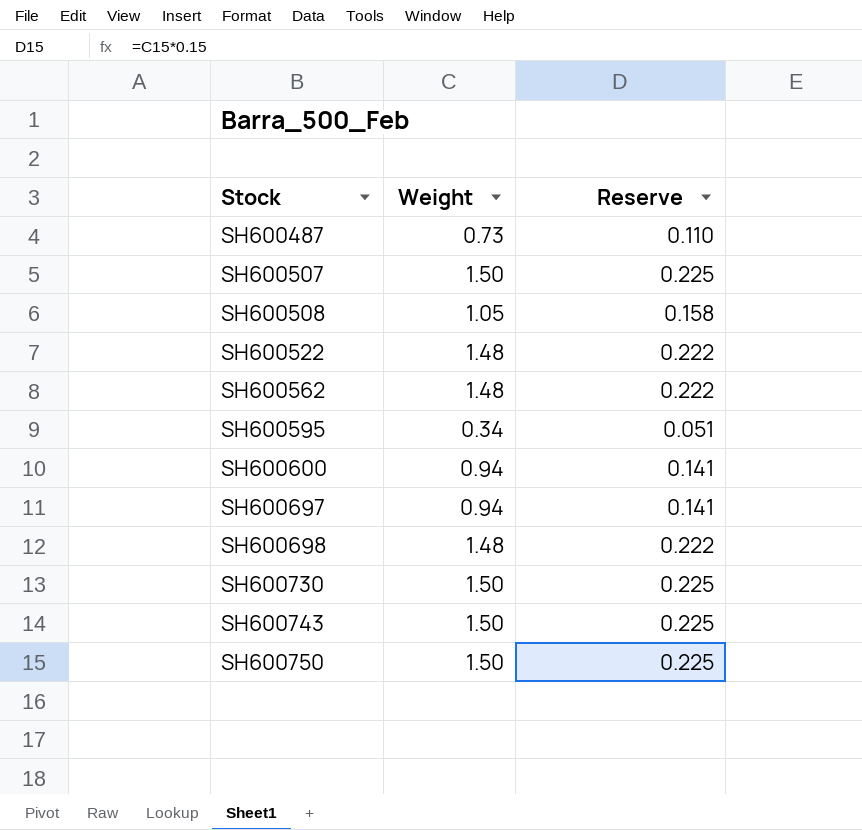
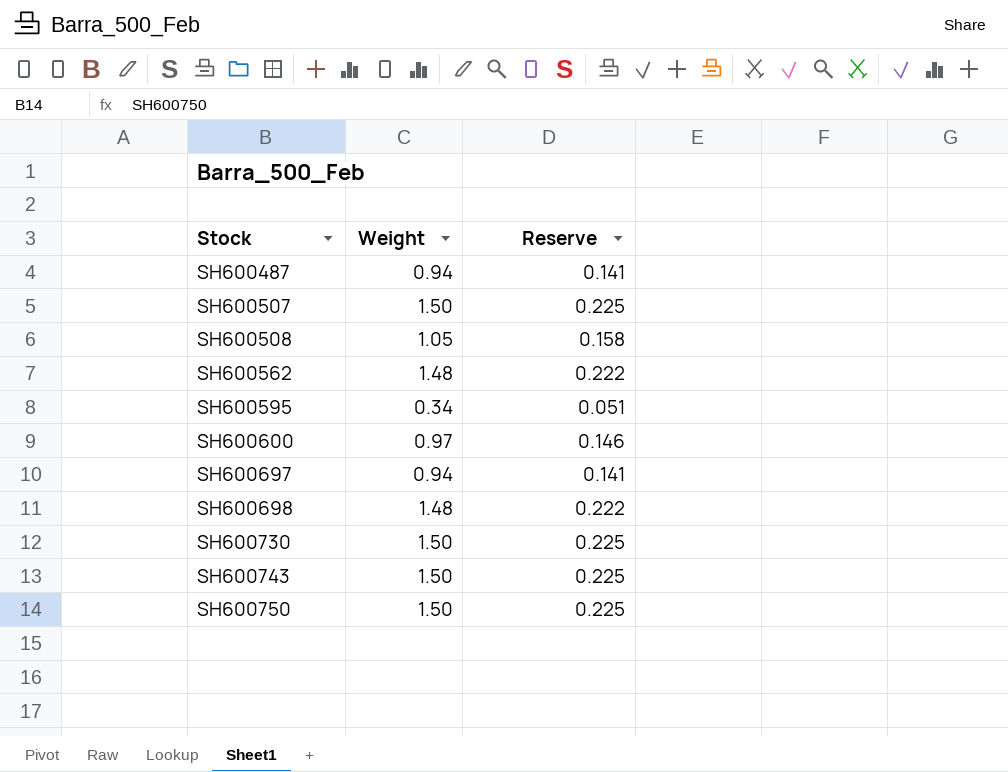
row SH600522: 1.48 | 0.222 -> none
SH600487 | Weight: 0.73 -> 0.94
SH600487 | Reserve: 0.110 -> 0.141
SH600600 | Weight: 0.94 -> 0.97
SH600600 | Reserve: 0.141 -> 0.146

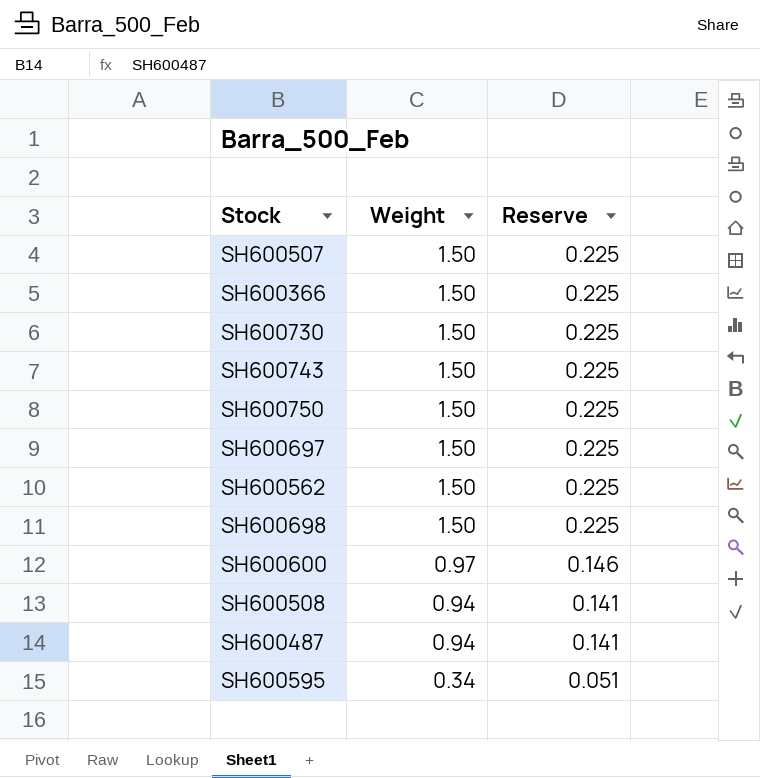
row order: Stock ascending -> Weight descending
row SH600366: none -> 1.50 | 0.225
SH600697 | Weight: 0.94 -> 1.50
SH600697 | Reserve: 0.141 -> 0.225
SH600562 | Weight: 1.48 -> 1.50
SH600562 | Reserve: 0.222 -> 0.225
SH600698 | Weight: 1.48 -> 1.50
SH600698 | Reserve: 0.222 -> 0.225
SH600508 | Weight: 1.05 -> 0.94
SH600508 | Reserve: 0.158 -> 0.141

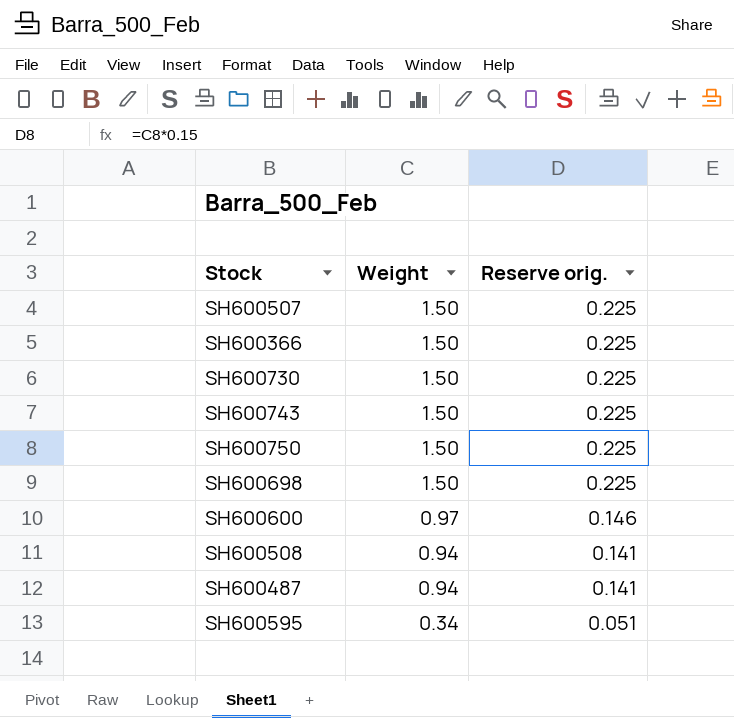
column name: Reserve -> Reserve orig.
row SH600697: 1.50 | 0.225 -> none
row SH600562: 1.50 | 0.225 -> none

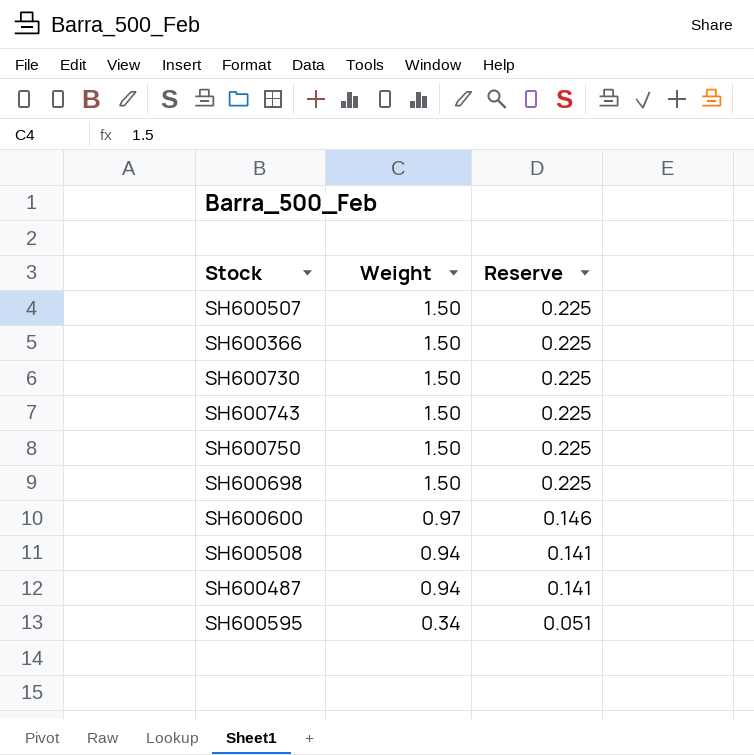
column name: Reserve orig. -> Reserve

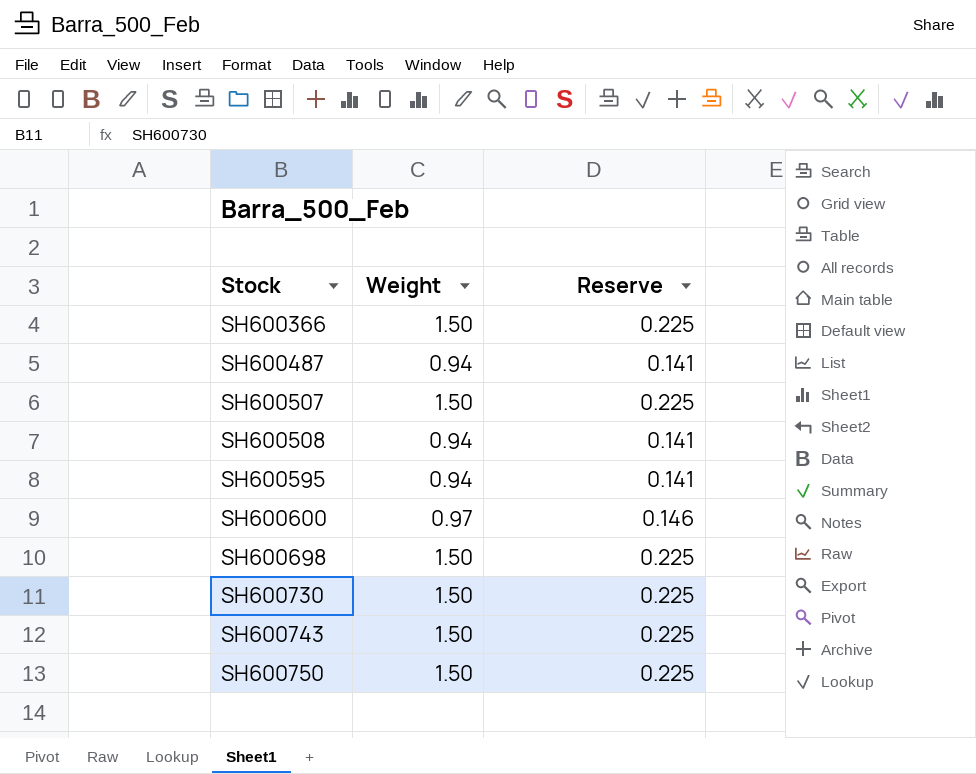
row order: Weight descending -> Stock ascending
SH600595 | Weight: 0.34 -> 0.94
SH600595 | Reserve: 0.051 -> 0.141

